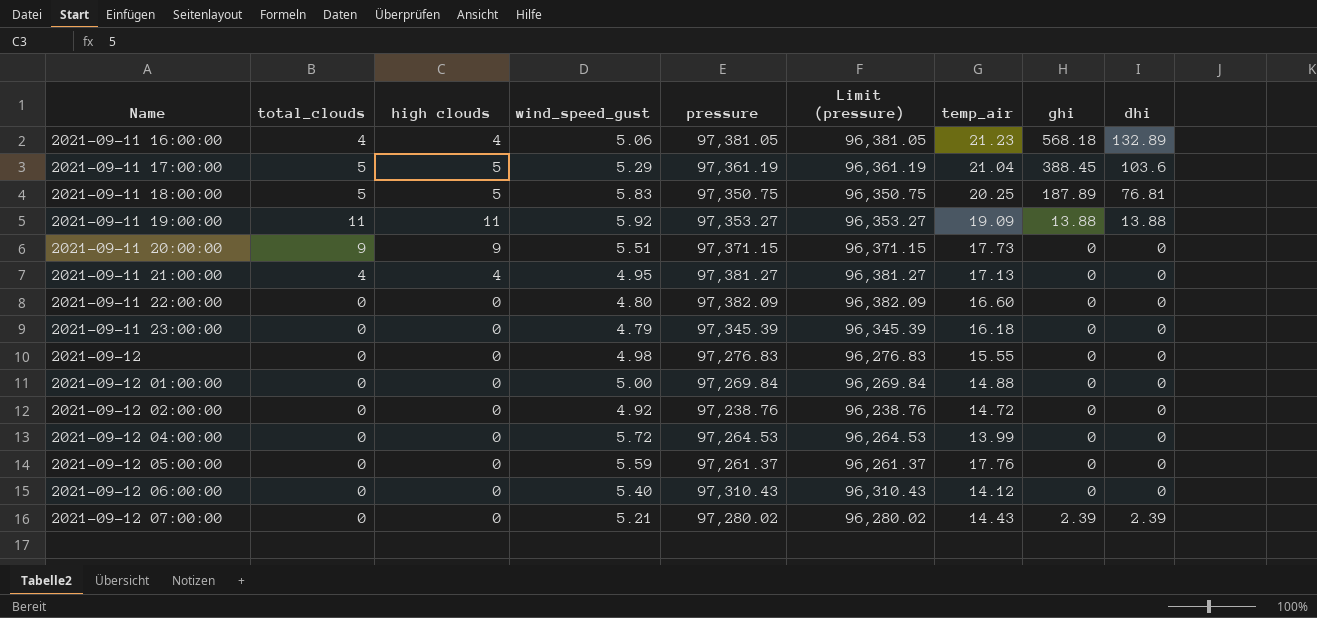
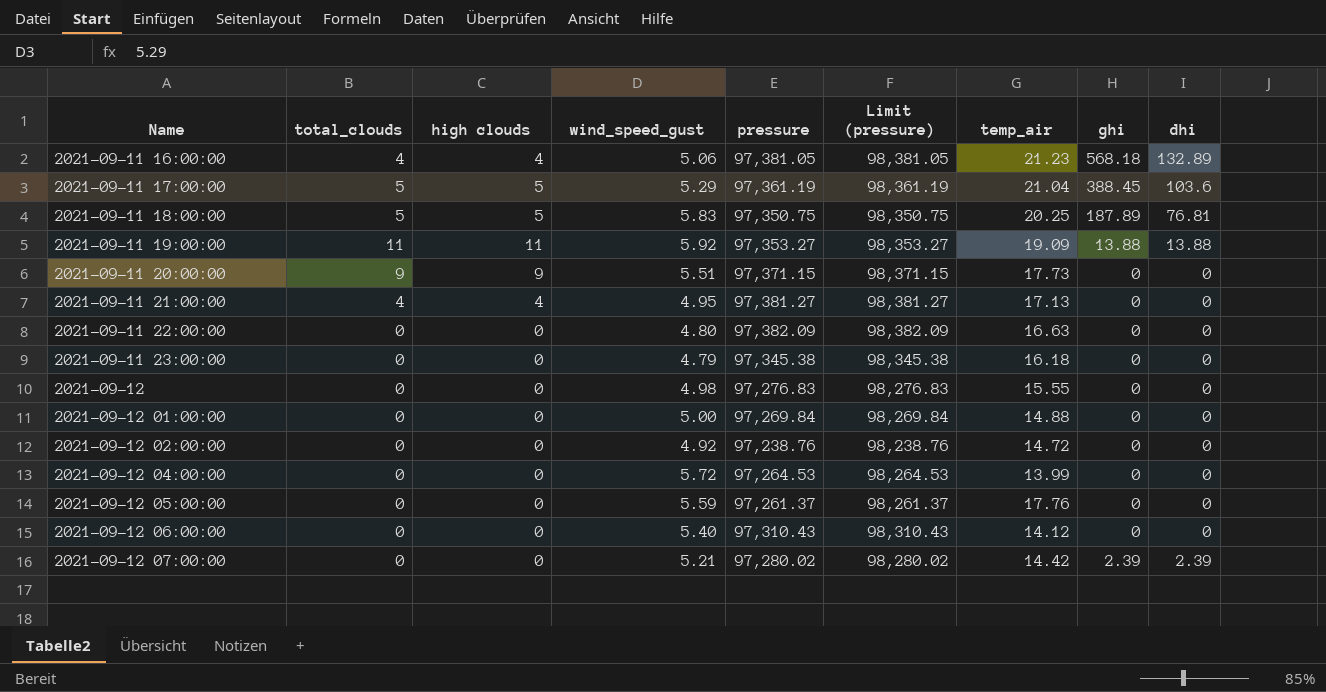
column Limit (pressure) | formula: [pressure] - 1000 -> [pressure] + 1000
2021-09-11 22:00:00 | temp_air: 16.60 -> 16.63
2021-09-11 23:00:00 | pressure: 97,345.39 -> 97,345.38
2021-09-12 07:00:00 | temp_air: 14.43 -> 14.42

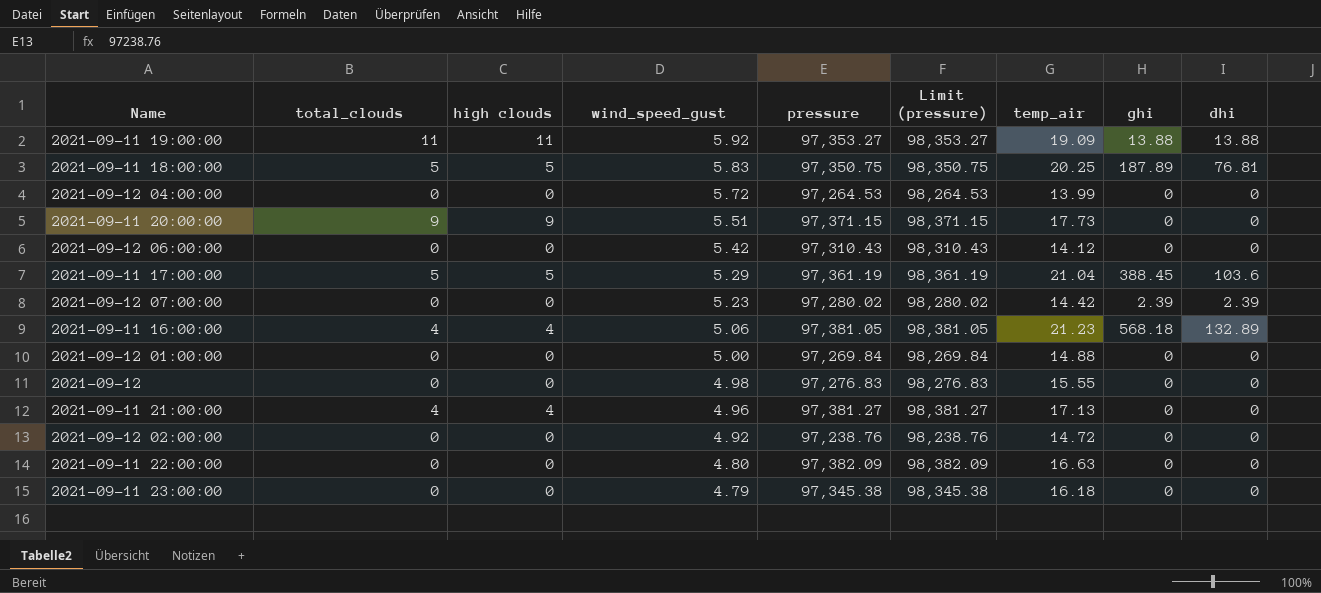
row order: Name ascending -> wind_speed_gust descending
row 2021-09-12 05:00:00: 0 | 0 | 5.59 | 97,261.37 | 98,261.37 | 17.76 | 0 | 0 -> none
2021-09-12 06:00:00 | wind_speed_gust: 5.40 -> 5.42
2021-09-12 07:00:00 | wind_speed_gust: 5.21 -> 5.23
2021-09-11 21:00:00 | wind_speed_gust: 4.95 -> 4.96

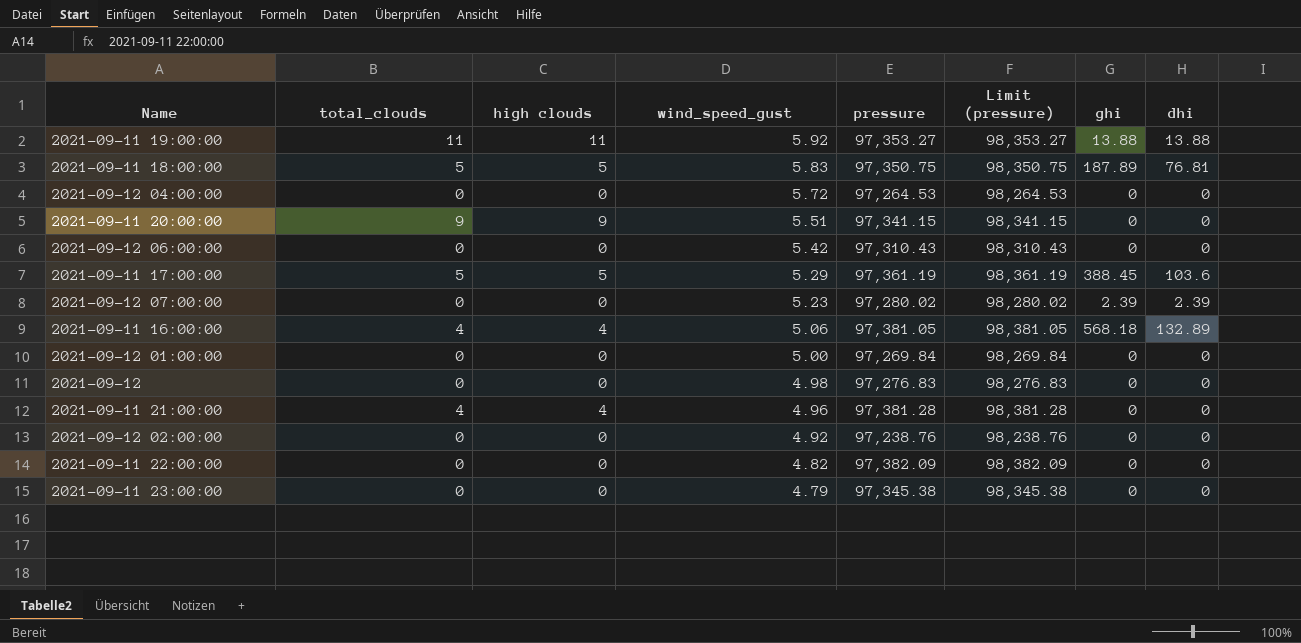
column temp_air | position: 7 -> none
2021-09-11 20:00:00 | pressure: 97,371.15 -> 97,341.15
2021-09-11 20:00:00 | Limit (pressure): 98,371.15 -> 98,341.15
2021-09-11 21:00:00 | pressure: 97,381.27 -> 97,381.28
2021-09-11 21:00:00 | Limit (pressure): 98,381.27 -> 98,381.28
2021-09-11 22:00:00 | wind_speed_gust: 4.80 -> 4.82

